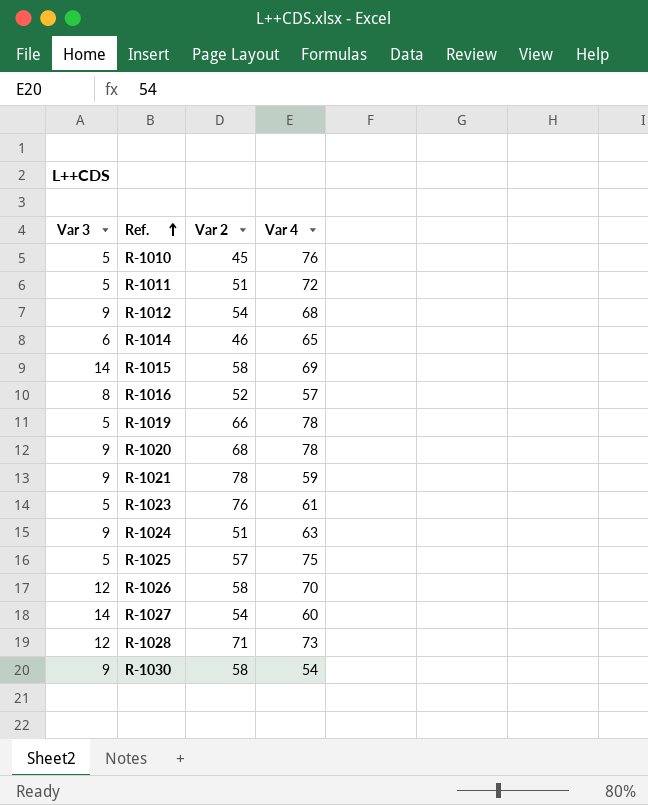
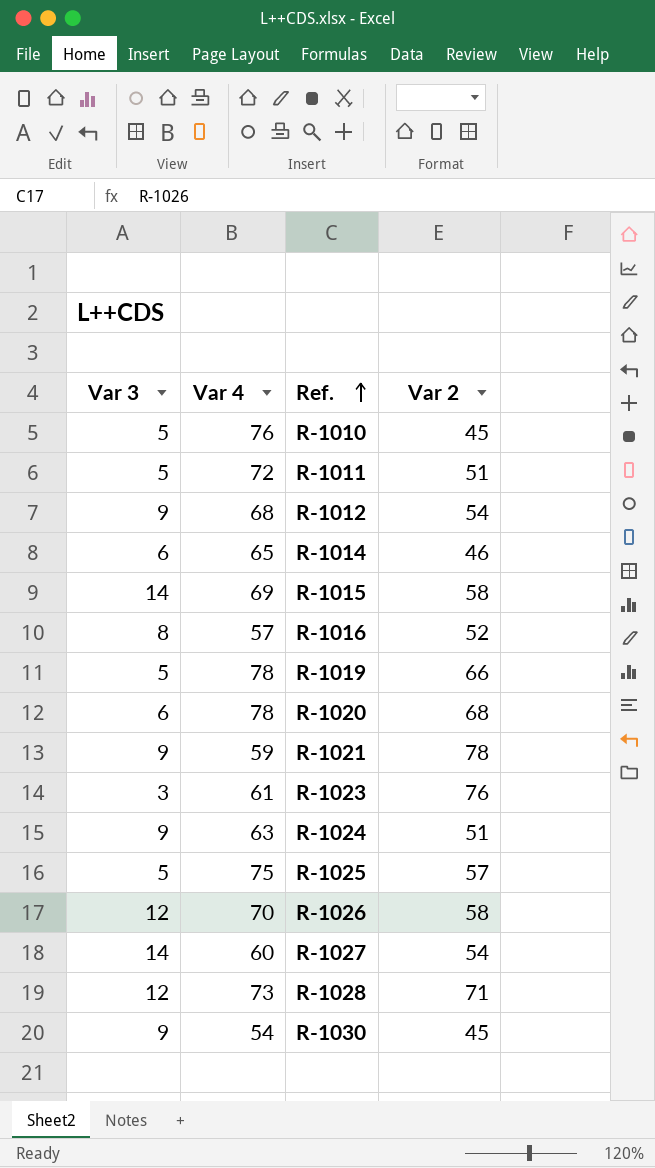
column Var 4 | position: 4 -> 2
R-1020 | Var 3: 9 -> 6
R-1023 | Var 3: 5 -> 3
R-1030 | Var 2: 58 -> 45

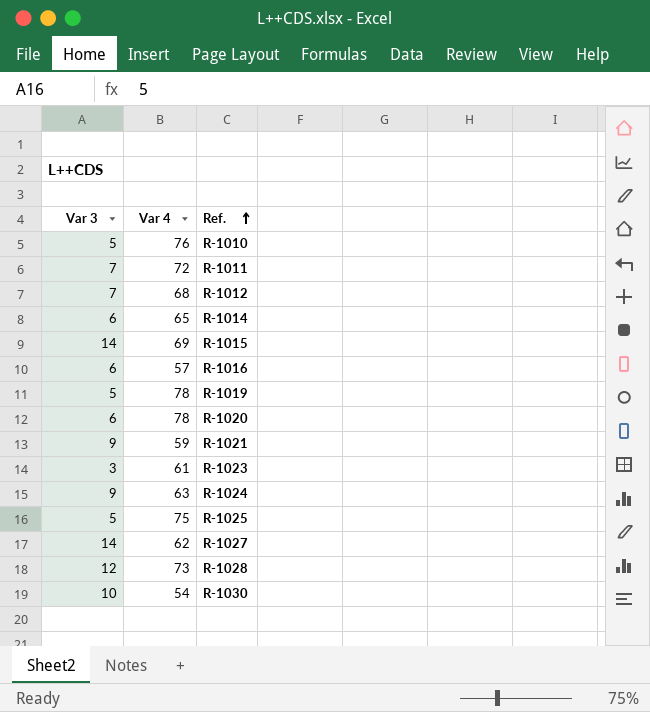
column Var 2 | position: 4 -> none
row R-1026: 12 | 70 | 58 -> none
R-1011 | Var 3: 5 -> 7
R-1012 | Var 3: 9 -> 7
R-1016 | Var 3: 8 -> 6
R-1027 | Var 4: 60 -> 62
R-1030 | Var 3: 9 -> 10

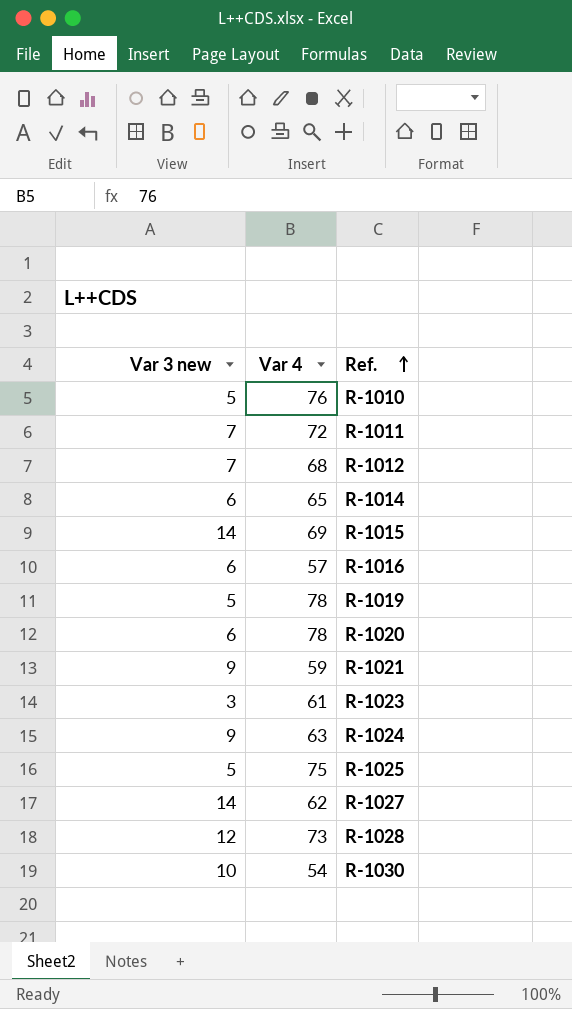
column name: Var 3 -> Var 3 new

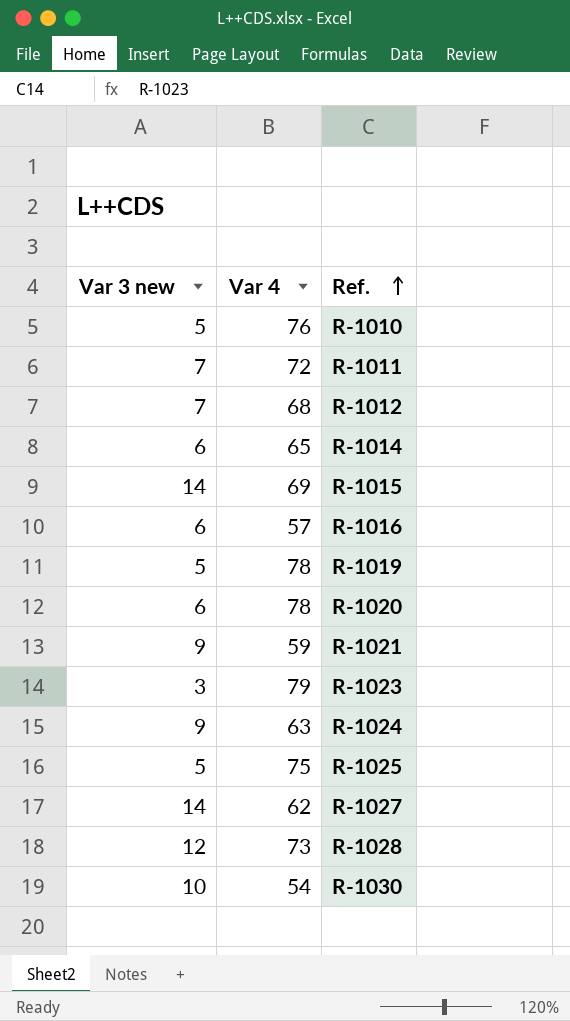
R-1023 | Var 4: 61 -> 79

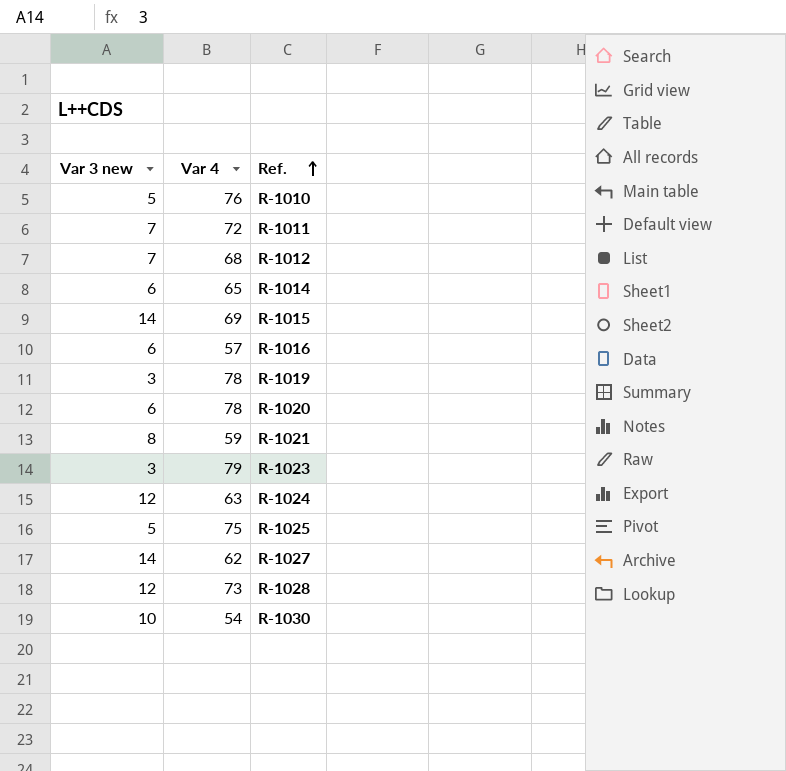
R-1019 | Var 3 new: 5 -> 3
R-1021 | Var 3 new: 9 -> 8
R-1024 | Var 3 new: 9 -> 12

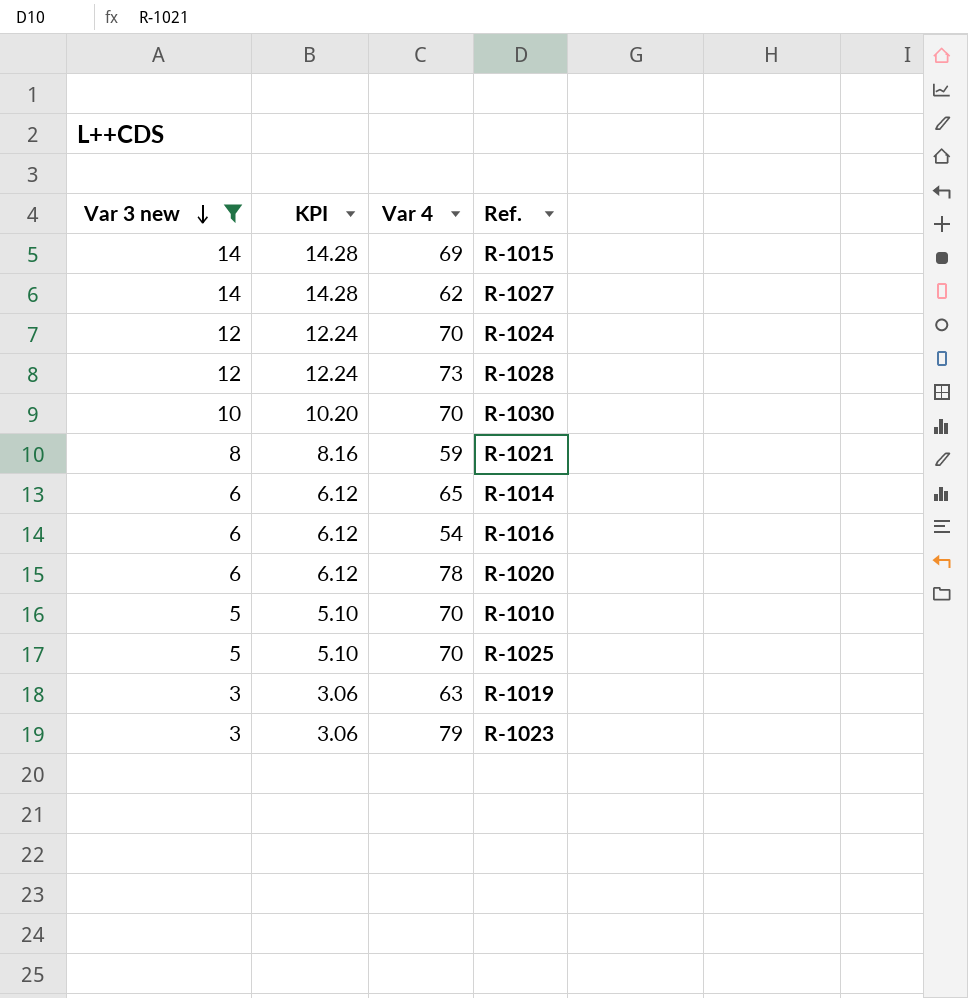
filter: none -> Var 3 new != 7
row order: Ref. ascending -> Var 3 new descending
column KPI | formula: none -> [Var 3 new] * 1.02
R-1024 | Var 4: 63 -> 70
R-1030 | Var 4: 54 -> 70
R-1016 | Var 4: 57 -> 54
R-1010 | Var 4: 76 -> 70
R-1025 | Var 4: 75 -> 70
R-1019 | Var 4: 78 -> 63

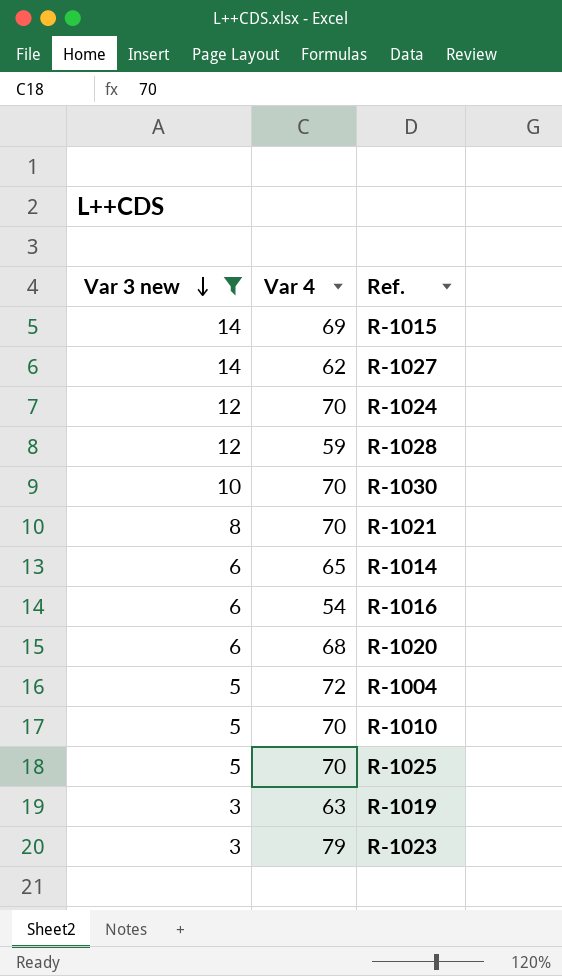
column KPI | formula: [Var 3 new] * 1.02 -> none
R-1028 | Var 4: 73 -> 59
R-1021 | Var 4: 59 -> 70
R-1020 | Var 4: 78 -> 68
row R-1004: none -> 5 | 72

